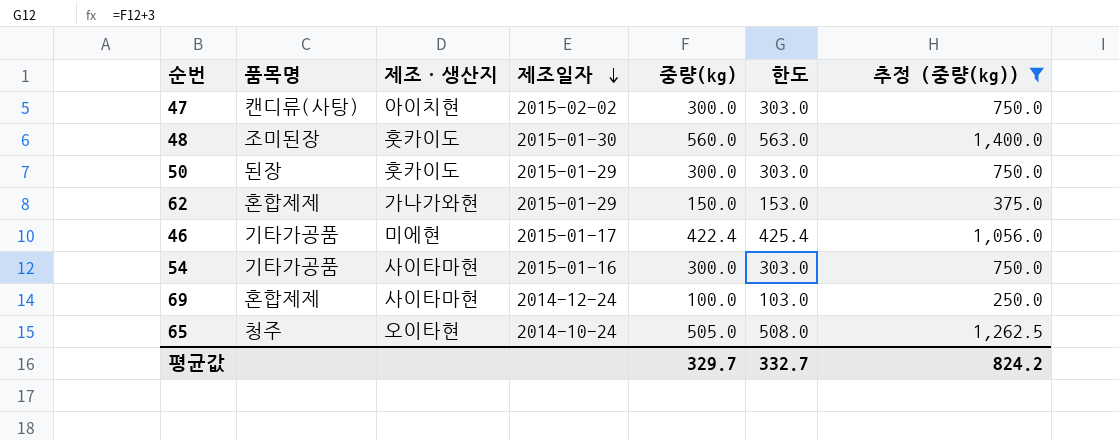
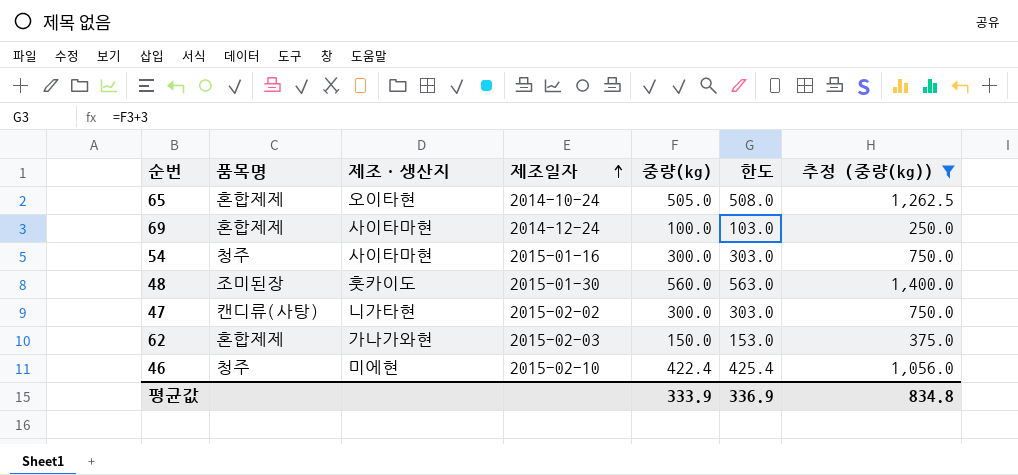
row order: 제조일자 descending -> 제조일자 ascending
row 50: 된장 | 훗카이도 | 2015-01-29 | 300.0 | 303.0 | 750.0 -> none
65 | 품목명: 청주 -> 혼합제제
54 | 품목명: 기타가공품 -> 청주
47 | 제조·생산지: 아이치현 -> 니가타현
62 | 제조일자: 2015-01-29 -> 2015-02-03
46 | 품목명: 기타가공품 -> 청주
46 | 제조일자: 2015-01-17 -> 2015-02-10
평균값 | 중량(kg): 329.7 -> 333.9
평균값 | 한도: 332.7 -> 336.9
평균값 | 추정 (중량(kg)): 824.2 -> 834.8

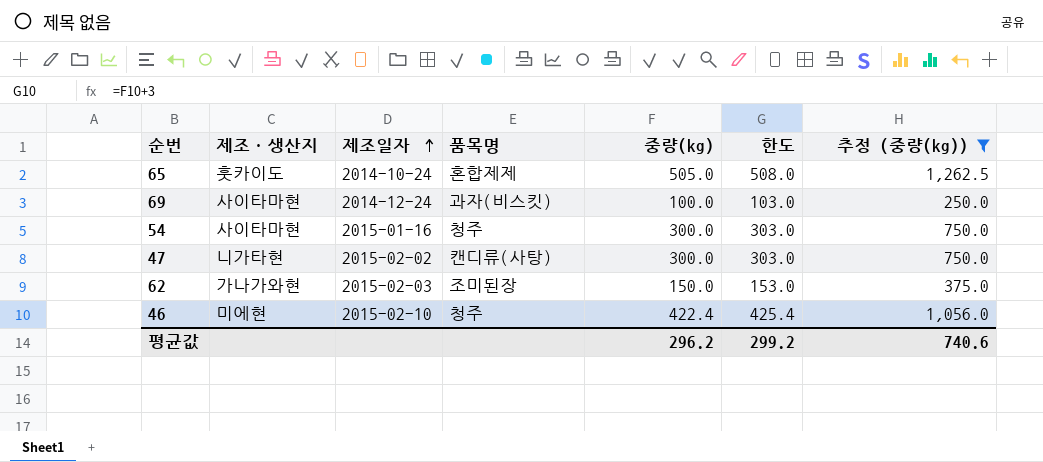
column 품목명 | position: 2 -> 4
row 48: 조미된장 | 훗카이도 | 2015-01-30 | 560.0 | 563.0 | 1,400.0 -> none
65 | 제조·생산지: 오이타현 -> 훗카이도
69 | 품목명: 혼합제제 -> 과자(비스킷)
62 | 품목명: 혼합제제 -> 조미된장
평균값 | 중량(kg): 333.9 -> 296.2
평균값 | 한도: 336.9 -> 299.2
평균값 | 추정 (중량(kg)): 834.8 -> 740.6

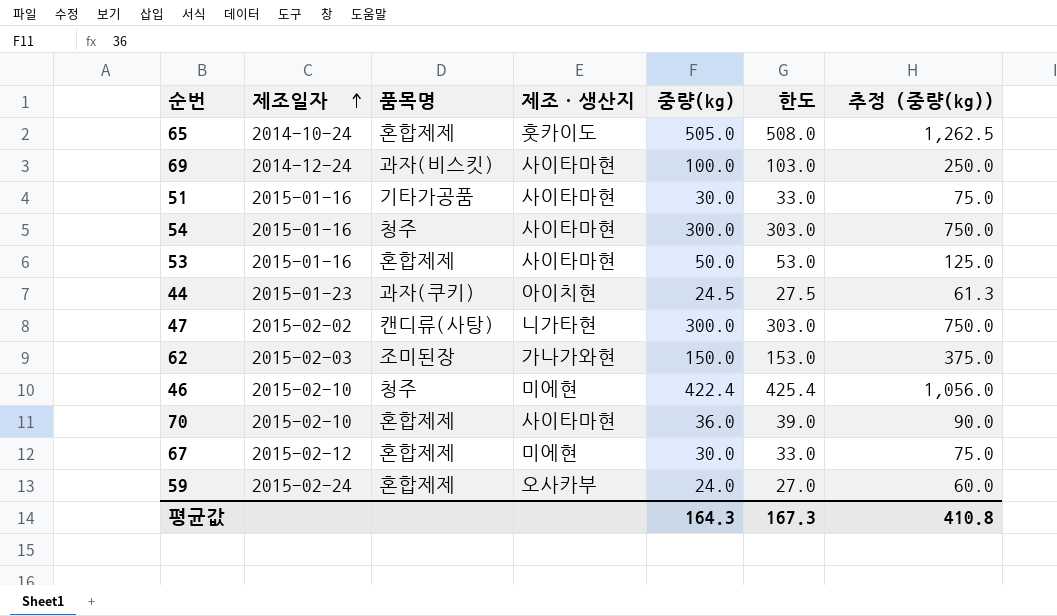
filter: 추정 (중량(kg)) >= 250.0 -> none
column 제조·생산지 | position: 2 -> 4
평균값 | 중량(kg): 296.2 -> 164.3
평균값 | 한도: 299.2 -> 167.3
평균값 | 추정 (중량(kg)): 740.6 -> 410.8

